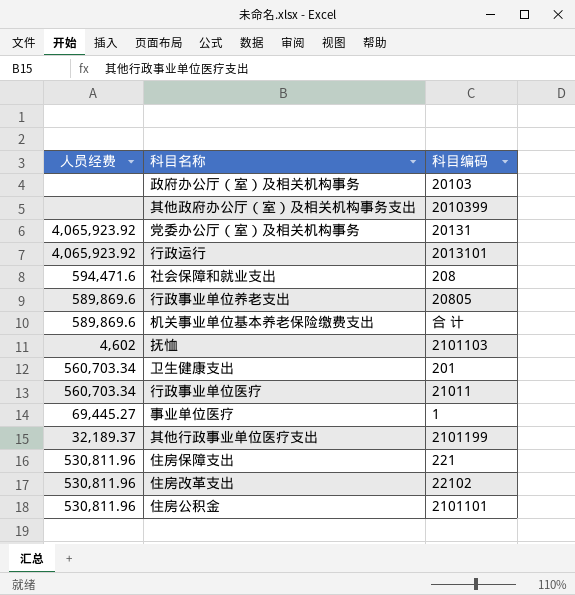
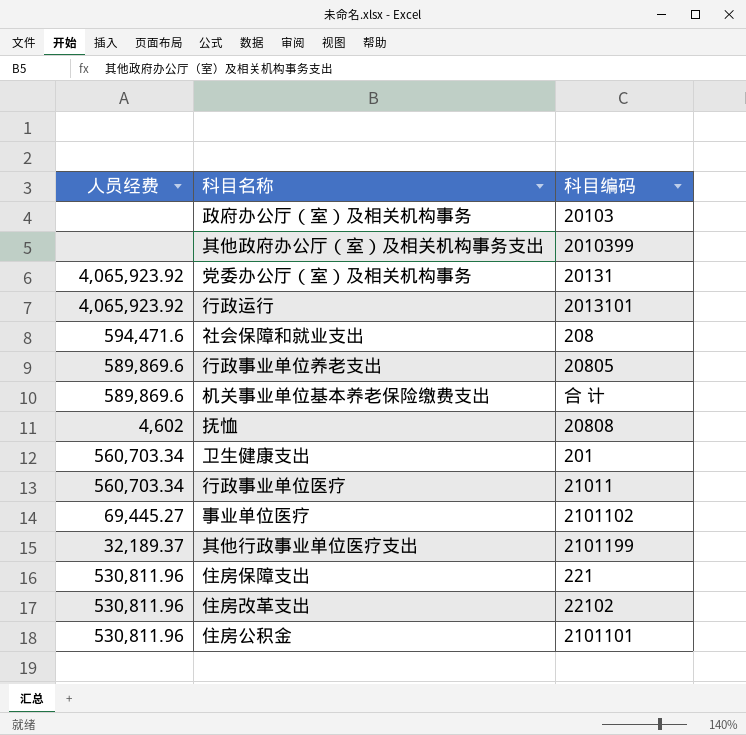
抚恤 | 科目编码: 2101103 -> 20808
事业单位医疗 | 科目编码: 1 -> 2101102

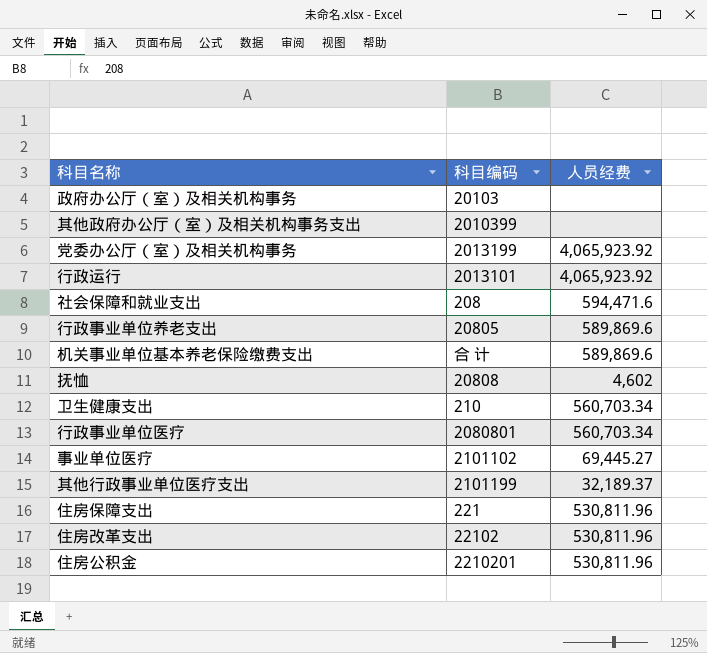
column 人员经费 | position: 1 -> 3
党委办公厅（室）及相关机构事务 | 科目编码: 20131 -> 2013199
卫生健康支出 | 科目编码: 201 -> 210
行政事业单位医疗 | 科目编码: 21011 -> 2080801
住房公积金 | 科目编码: 2101101 -> 2210201

